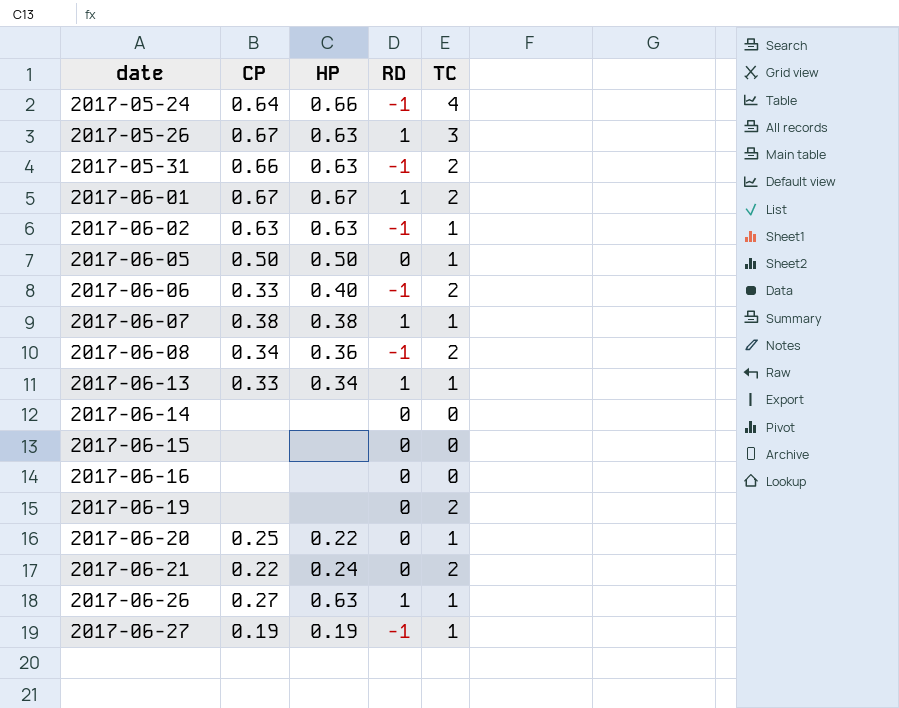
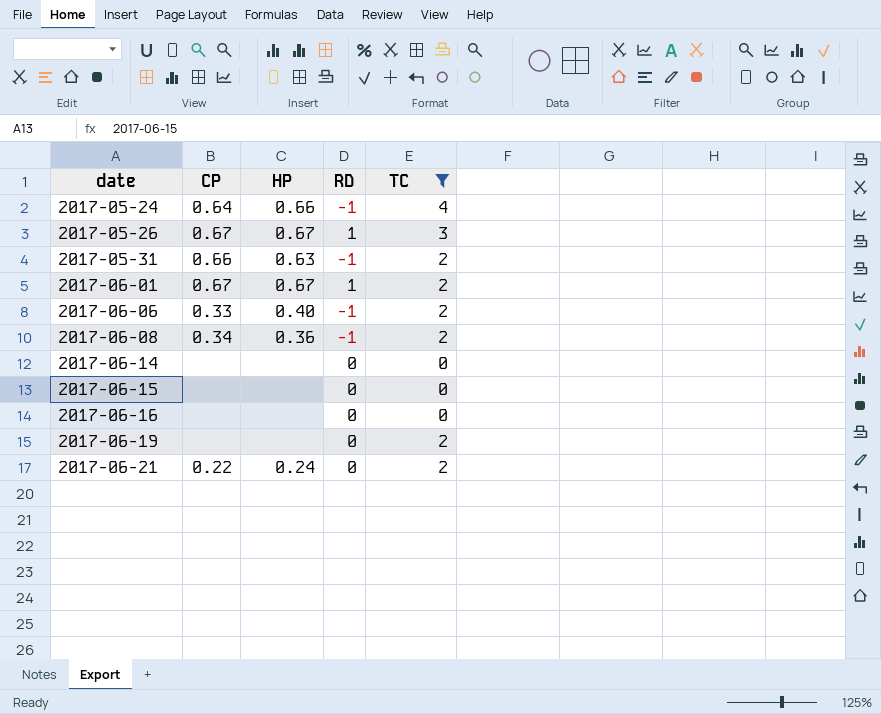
filter: none -> TC != 1
2017-05-26 | HP: 0.63 -> 0.67

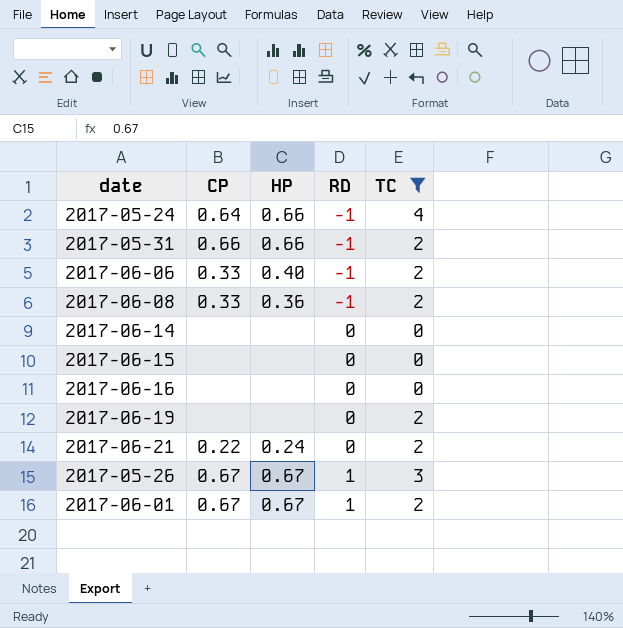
row order: date ascending -> RD ascending
2017-05-31 | HP: 0.63 -> 0.66
2017-06-08 | CP: 0.34 -> 0.33

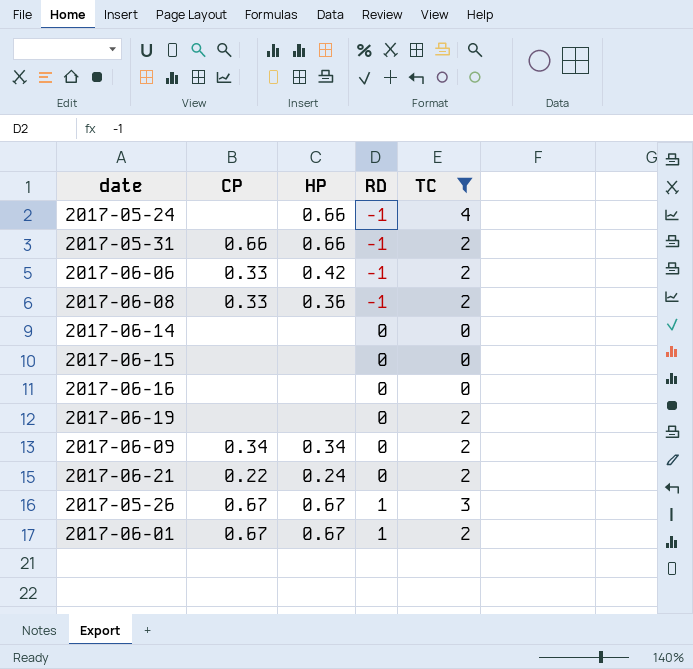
2017-05-24 | CP: 0.64 -> none
2017-06-06 | HP: 0.40 -> 0.42
row 2017-06-09: none -> 0.34 | 0.34 | 0 | 2

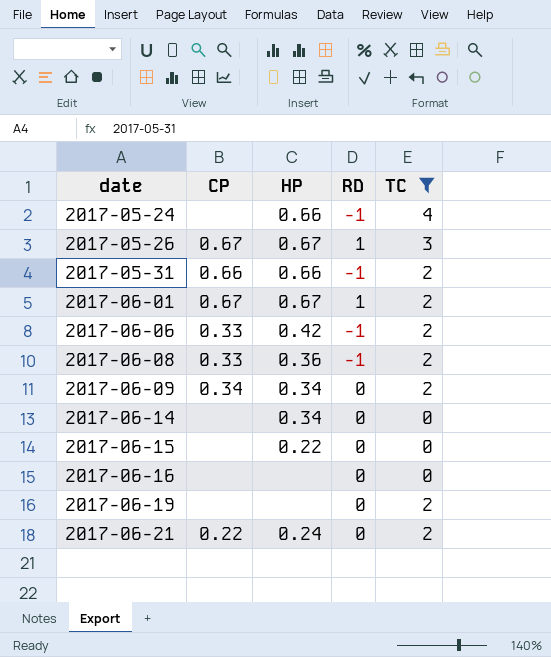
row order: RD ascending -> date ascending
2017-06-14 | HP: none -> 0.34
2017-06-15 | HP: none -> 0.22

